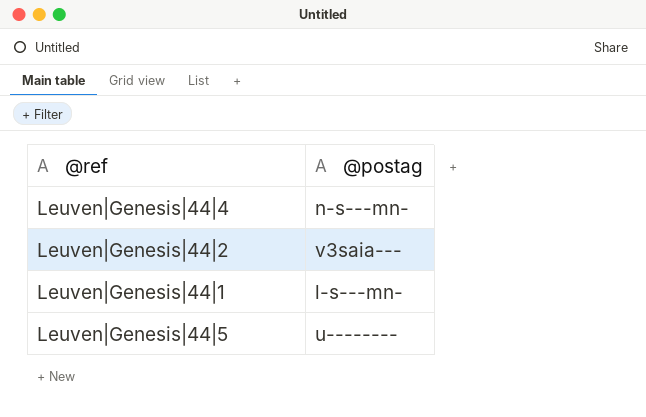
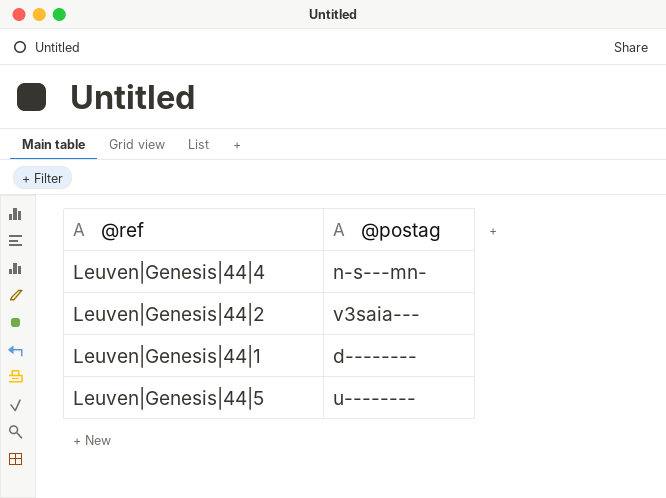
Leuven|Genesis|44|1 | @postag: l-s---mn- -> d--------

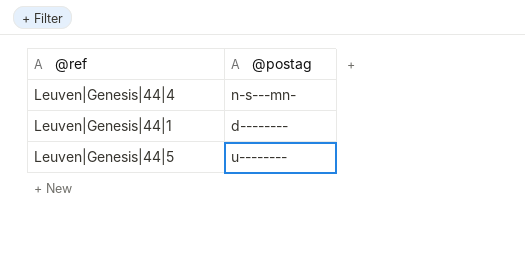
row Leuven|Genesis|44|2: v3saia--- -> none

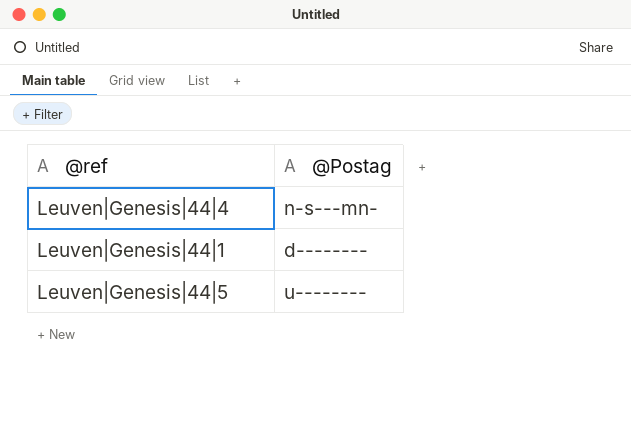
column name: @postag -> @Postag

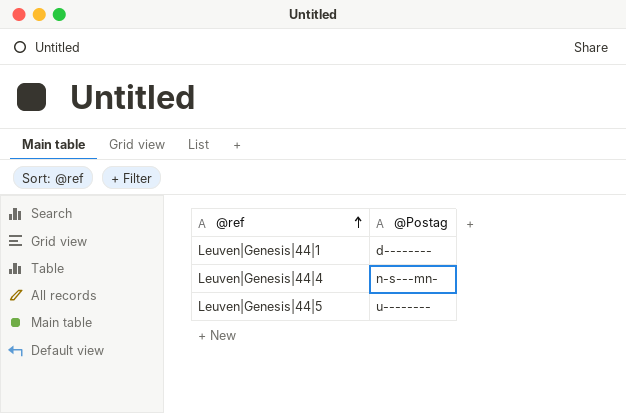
row order: none -> @ref ascending

